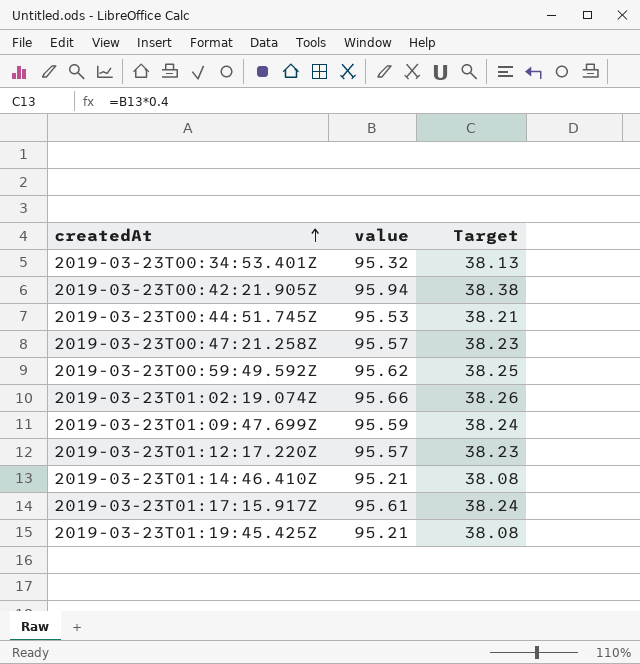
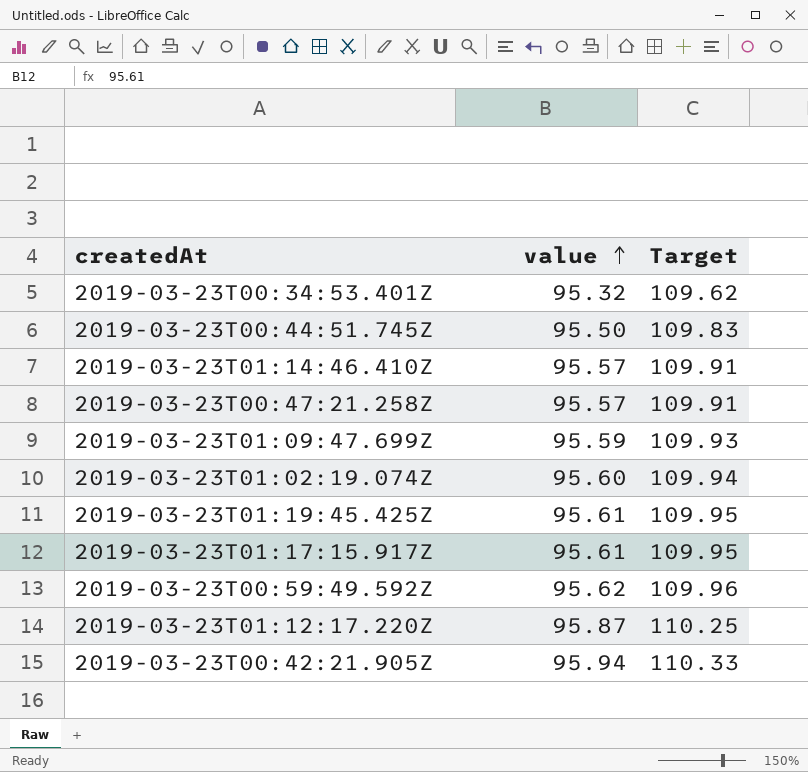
row order: createdAt ascending -> value ascending
column Target | formula: [value] * 0.4 -> [value] * 1.15
2019-03-23T00:44:51.745Z | value: 95.53 -> 95.50
2019-03-23T01:14:46.410Z | value: 95.21 -> 95.57
2019-03-23T01:02:19.074Z | value: 95.66 -> 95.60
2019-03-23T01:19:45.425Z | value: 95.21 -> 95.61
2019-03-23T01:12:17.220Z | value: 95.57 -> 95.87

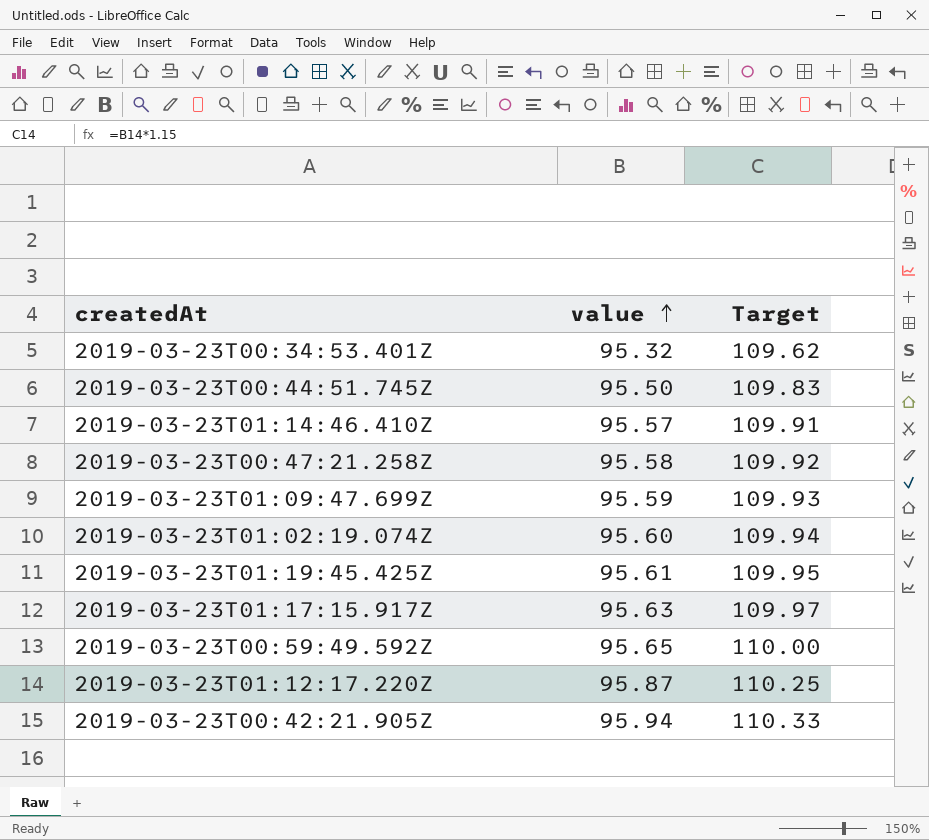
2019-03-23T00:47:21.258Z | value: 95.57 -> 95.58
2019-03-23T00:47:21.258Z | Target: 109.91 -> 109.92
2019-03-23T01:17:15.917Z | value: 95.61 -> 95.63
2019-03-23T01:17:15.917Z | Target: 109.95 -> 109.97
2019-03-23T00:59:49.592Z | value: 95.62 -> 95.65
2019-03-23T00:59:49.592Z | Target: 109.96 -> 110.00

